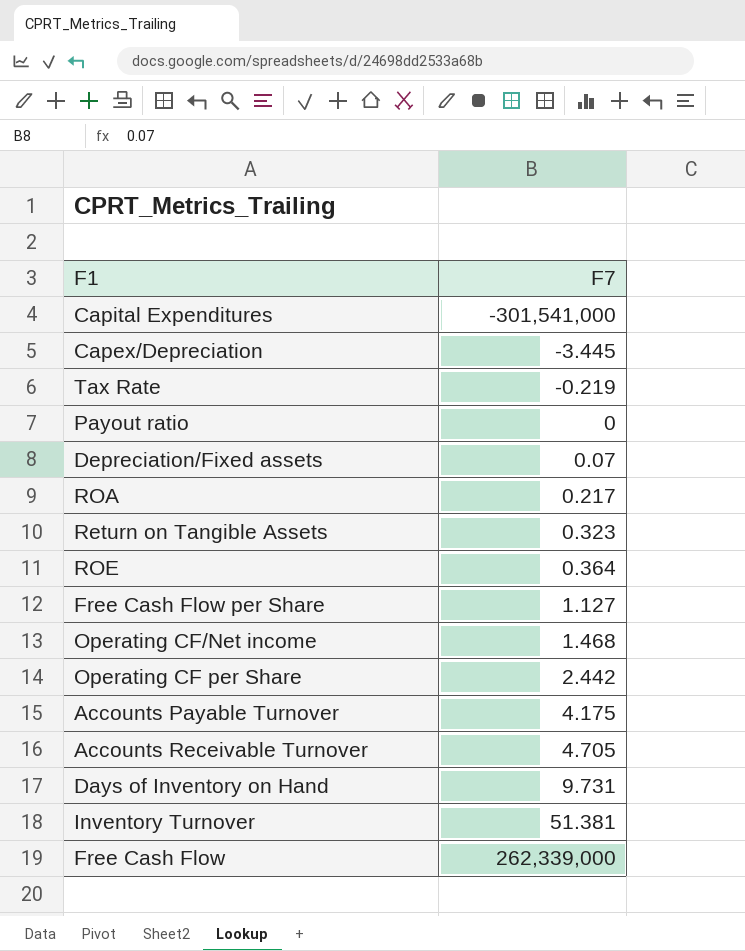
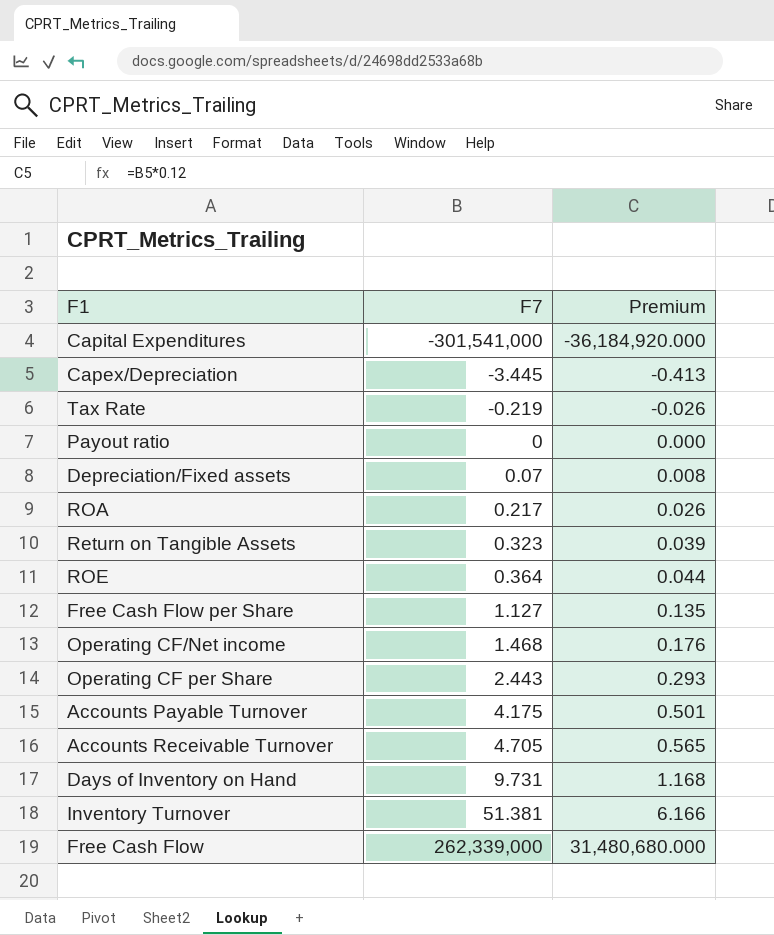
column Premium | formula: none -> [F7] * 0.12
Operating CF per Share | F7: 2.442 -> 2.443

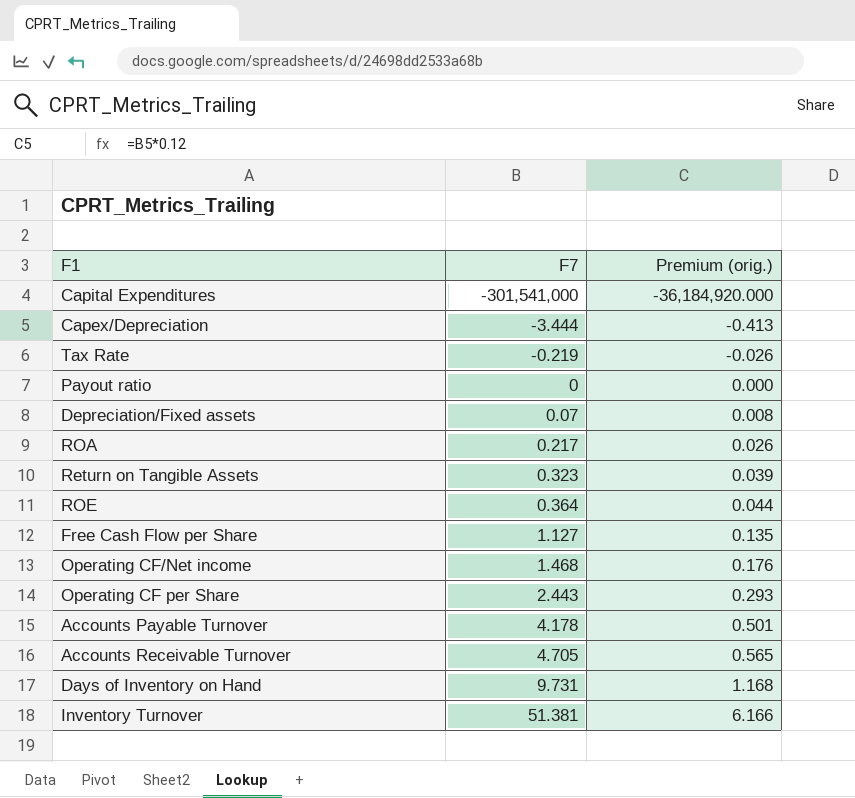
column name: Premium -> Premium (orig.)
row Free Cash Flow: 262,339,000 | 31,480,680.000 -> none
Capex/Depreciation | F7: -3.445 -> -3.444
Accounts Payable Turnover | F7: 4.175 -> 4.178

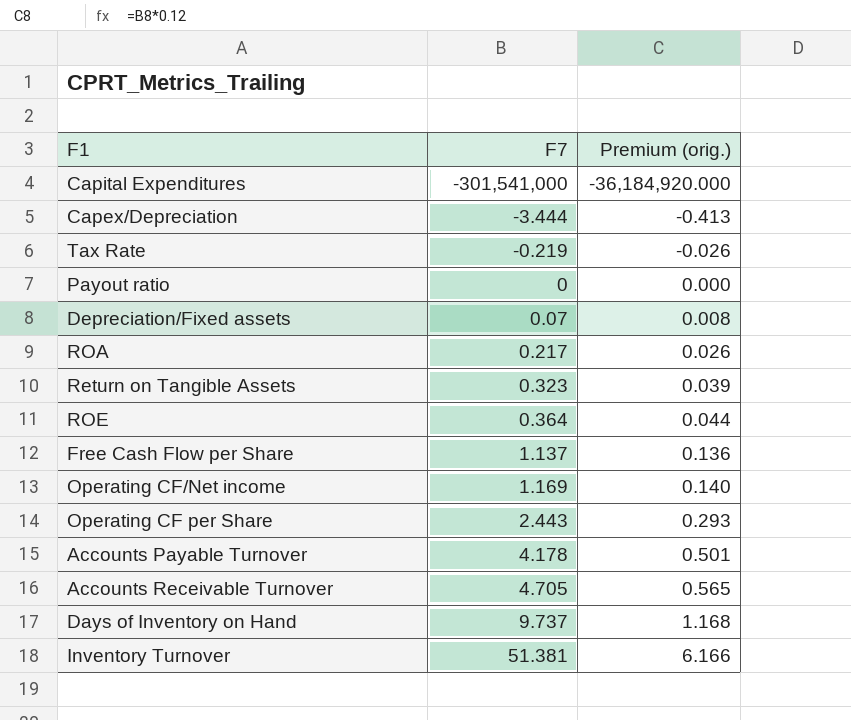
Free Cash Flow per Share | F7: 1.127 -> 1.137
Free Cash Flow per Share | Premium (orig.): 0.135 -> 0.136
Operating CF/Net income | F7: 1.468 -> 1.169
Operating CF/Net income | Premium (orig.): 0.176 -> 0.140
Days of Inventory on Hand | F7: 9.731 -> 9.737

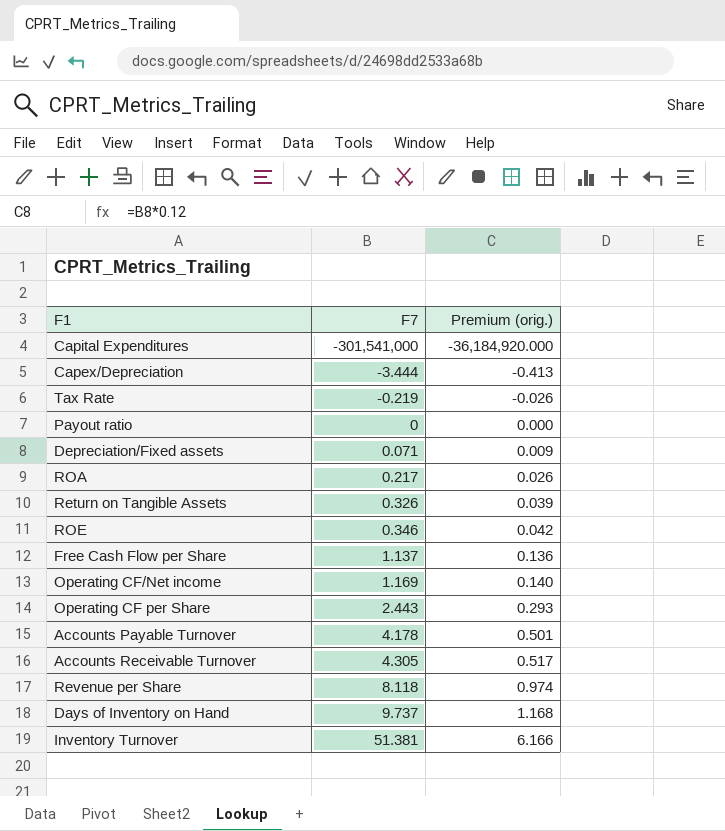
Depreciation/Fixed assets | F7: 0.07 -> 0.071
Depreciation/Fixed assets | Premium (orig.): 0.008 -> 0.009
Return on Tangible Assets | F7: 0.323 -> 0.326
ROE | F7: 0.364 -> 0.346
ROE | Premium (orig.): 0.044 -> 0.042
Accounts Receivable Turnover | F7: 4.705 -> 4.305
Accounts Receivable Turnover | Premium (orig.): 0.565 -> 0.517
row Revenue per Share: none -> 8.118 | 0.974

